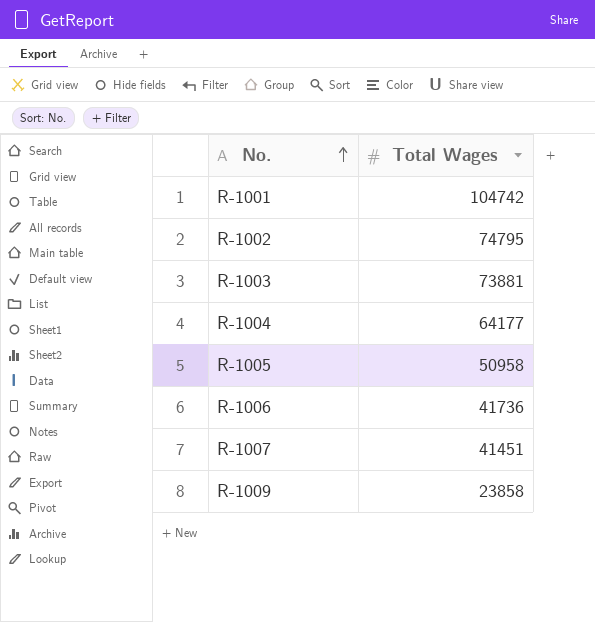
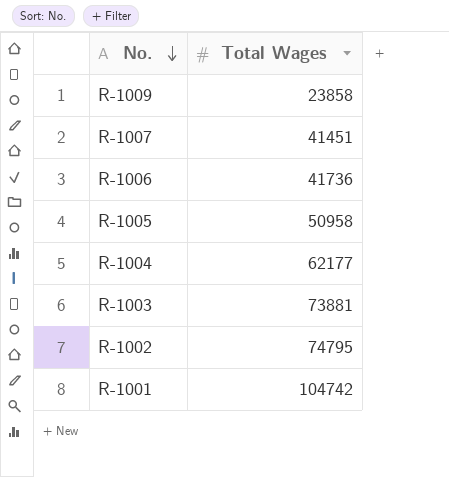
row order: No. ascending -> No. descending
R-1004 | Total Wages: 64177 -> 62177

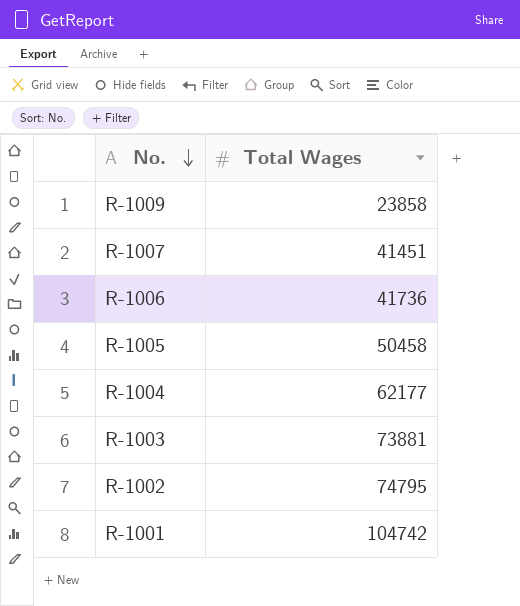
R-1005 | Total Wages: 50958 -> 50458

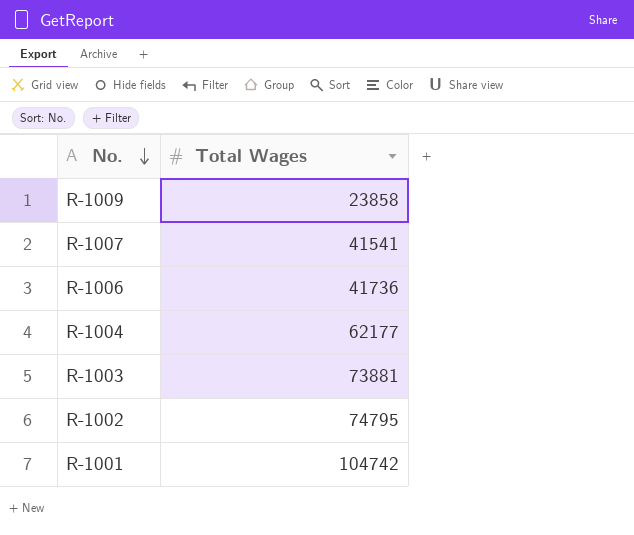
row R-1005: 50458 -> none
R-1007 | Total Wages: 41451 -> 41541

